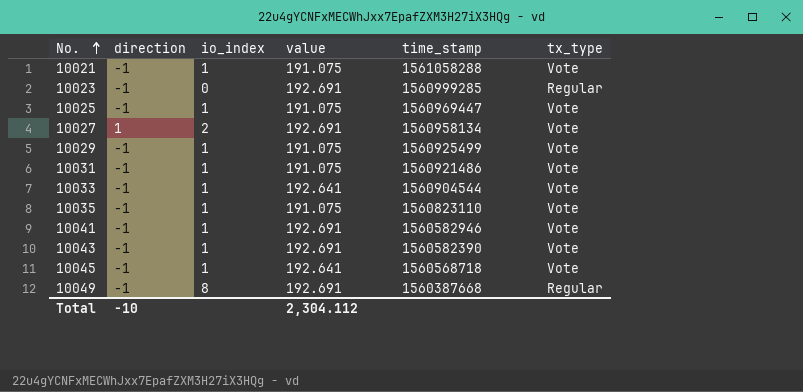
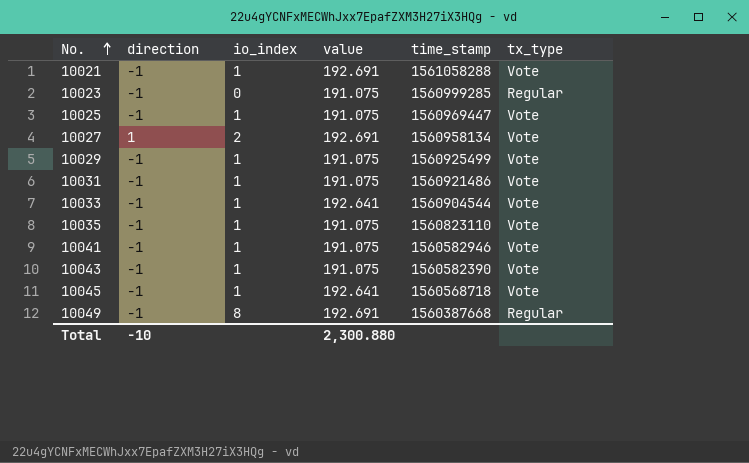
10021 | value: 191.075 -> 192.691
10023 | value: 192.691 -> 191.075
10041 | value: 192.691 -> 191.075
10043 | value: 192.691 -> 191.075
Total | value: 2,304.112 -> 2,300.880

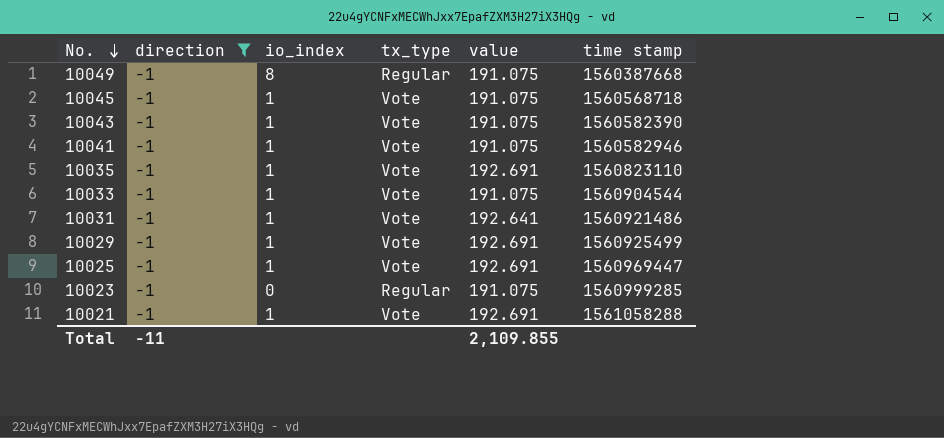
filter: none -> direction = -1
row order: No. ascending -> No. descending
column tx_type | position: 6 -> 4
column name: time_stamp -> time stamp
10049 | value: 192.691 -> 191.075
10045 | value: 192.641 -> 191.075
10035 | value: 191.075 -> 192.691
10033 | value: 192.641 -> 191.075
10031 | value: 191.075 -> 192.641
10029 | value: 191.075 -> 192.691
10025 | value: 191.075 -> 192.691
Total | direction: -10 -> -11
Total | value: 2,300.880 -> 2,109.855

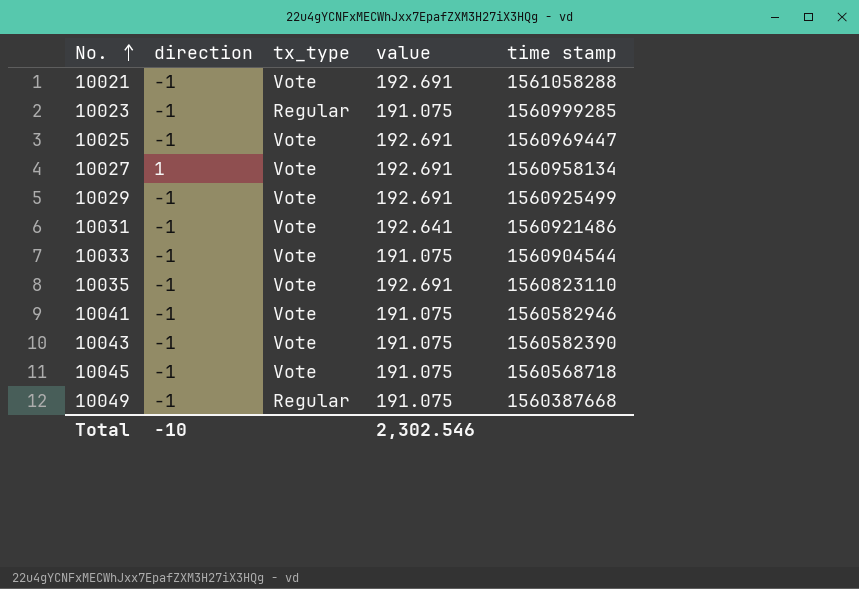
filter: direction = -1 -> none
row order: No. descending -> No. ascending
column io_index | position: 3 -> none
Total | direction: -11 -> -10
Total | value: 2,109.855 -> 2,302.546

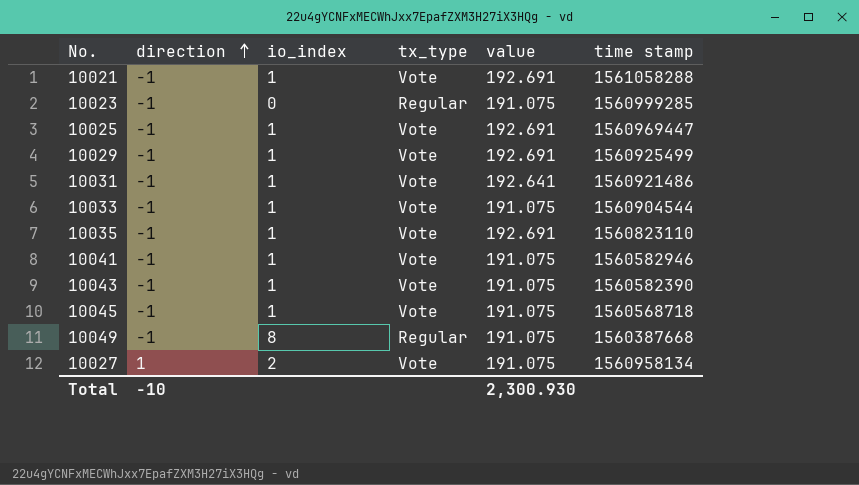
row order: No. ascending -> direction ascending
column io_index | position: none -> 3
10027 | value: 192.691 -> 191.075
Total | value: 2,302.546 -> 2,300.930

